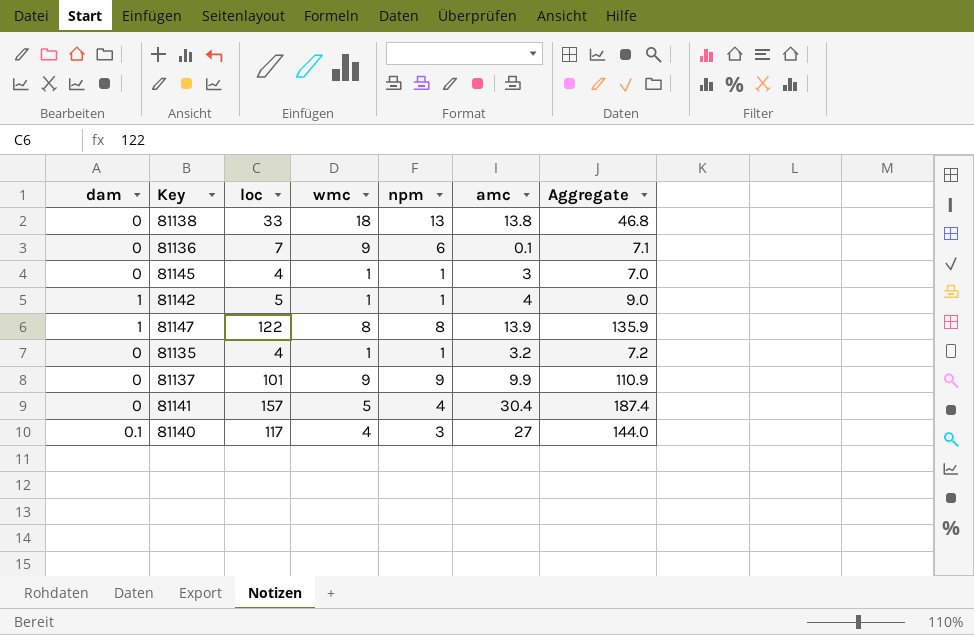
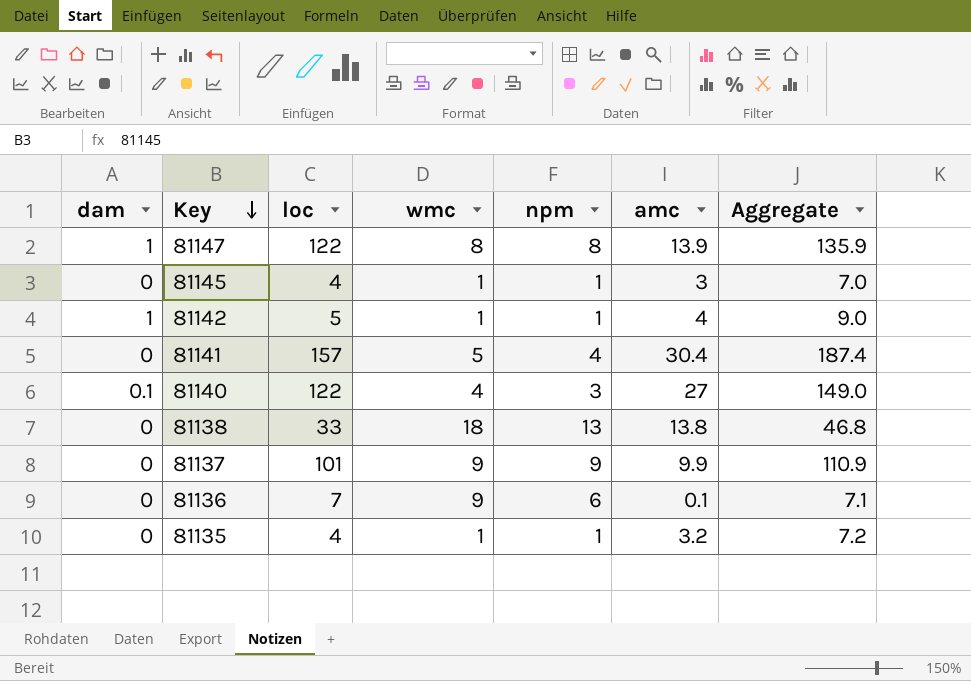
row order: none -> Key descending
81140 | loc: 117 -> 122
81140 | Aggregate: 144.0 -> 149.0

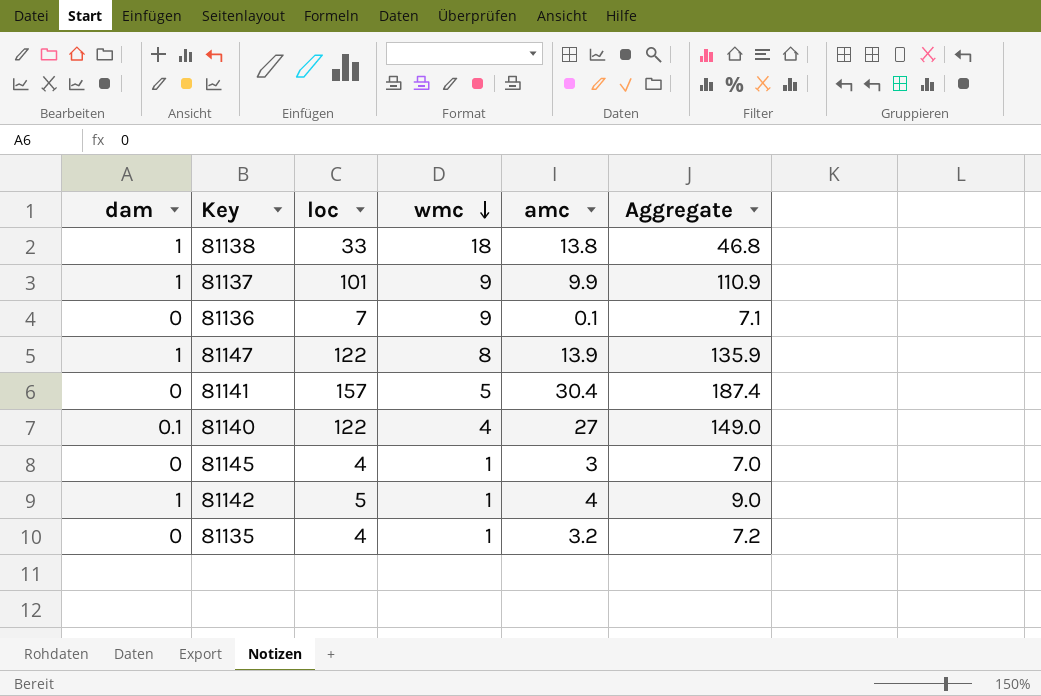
row order: Key descending -> wmc descending
column npm | position: 5 -> none
81138 | dam: 0 -> 1
81137 | dam: 0 -> 1

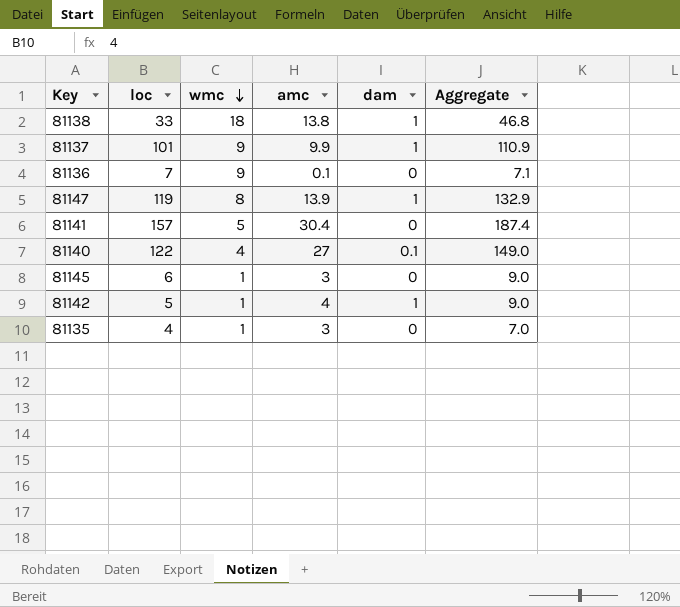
column dam | position: 1 -> 5
81147 | loc: 122 -> 119
81147 | Aggregate: 135.9 -> 132.9
81145 | loc: 4 -> 6
81145 | Aggregate: 7.0 -> 9.0
81135 | amc: 3.2 -> 3
81135 | Aggregate: 7.2 -> 7.0

